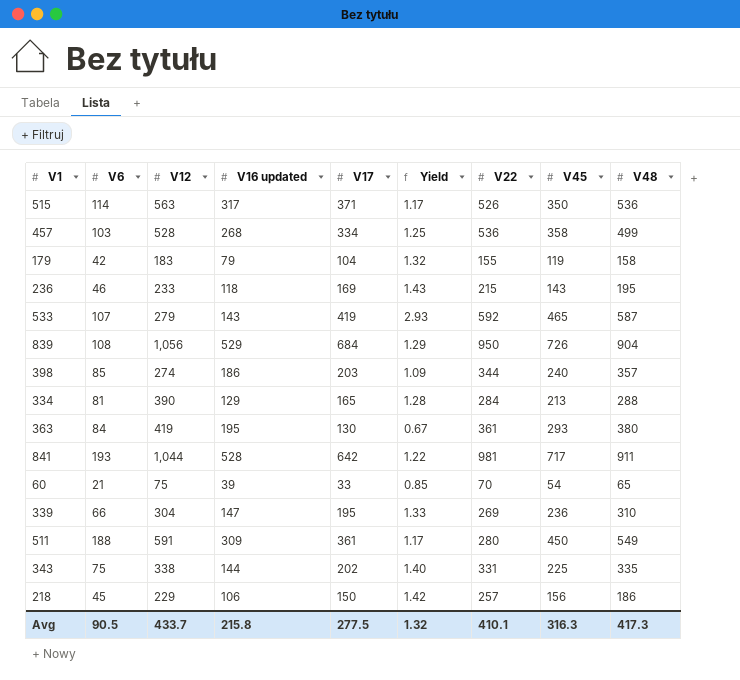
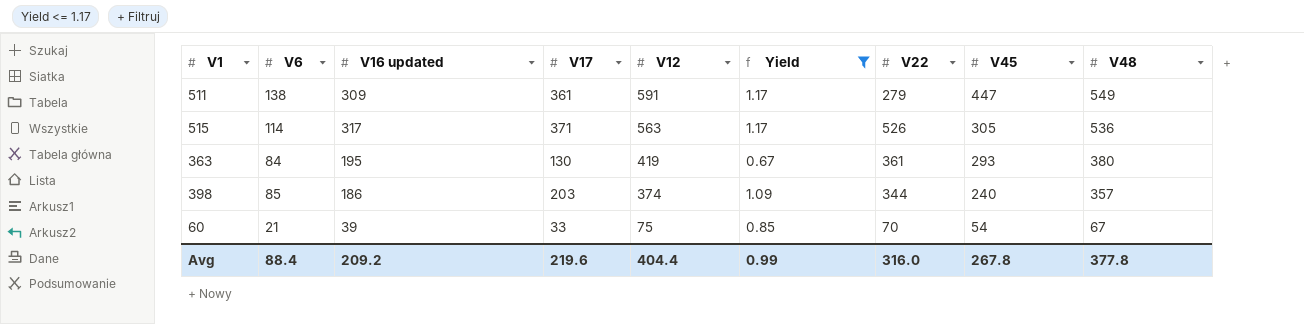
filter: none -> Yield <= 1.17
row order: none -> V12 descending
column V12 | position: 3 -> 5
511 | V6: 188 -> 138
511 | V22: 280 -> 279
511 | V45: 450 -> 447
515 | V45: 350 -> 305
398 | V12: 274 -> 374
60 | V48: 65 -> 67
Avg | V6: 90.5 -> 88.4
Avg | V16 updated: 215.8 -> 209.2
Avg | V17: 277.5 -> 219.6
Avg | V12: 433.7 -> 404.4
Avg | Yield: 1.32 -> 0.99
Avg | V22: 410.1 -> 316.0
Avg | V45: 316.3 -> 267.8
Avg | V48: 417.3 -> 377.8

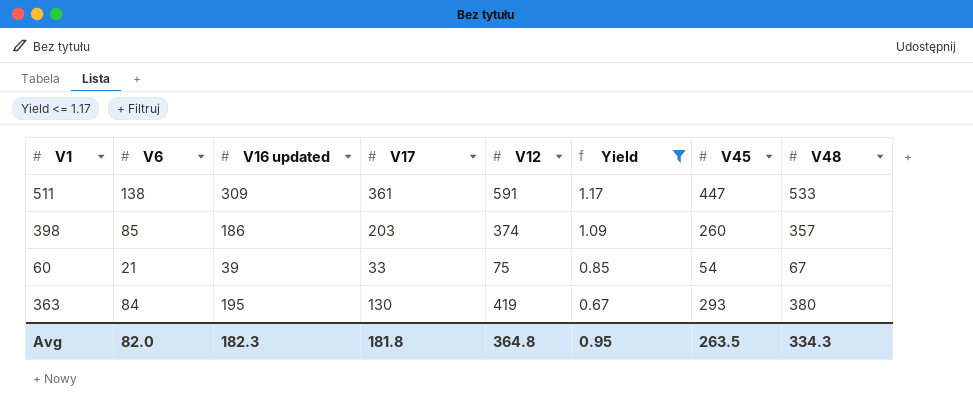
row order: V12 descending -> Yield descending
column V22 | position: 7 -> none
row 515: 114 | 317 | 371 | 563 | 1.17 | 526 | 305 | 536 -> none
511 | V48: 549 -> 533
398 | V45: 240 -> 260
Avg | V6: 88.4 -> 82.0
Avg | V16 updated: 209.2 -> 182.3
Avg | V17: 219.6 -> 181.8
Avg | V12: 404.4 -> 364.8
Avg | Yield: 0.99 -> 0.95
Avg | V45: 267.8 -> 263.5
Avg | V48: 377.8 -> 334.3

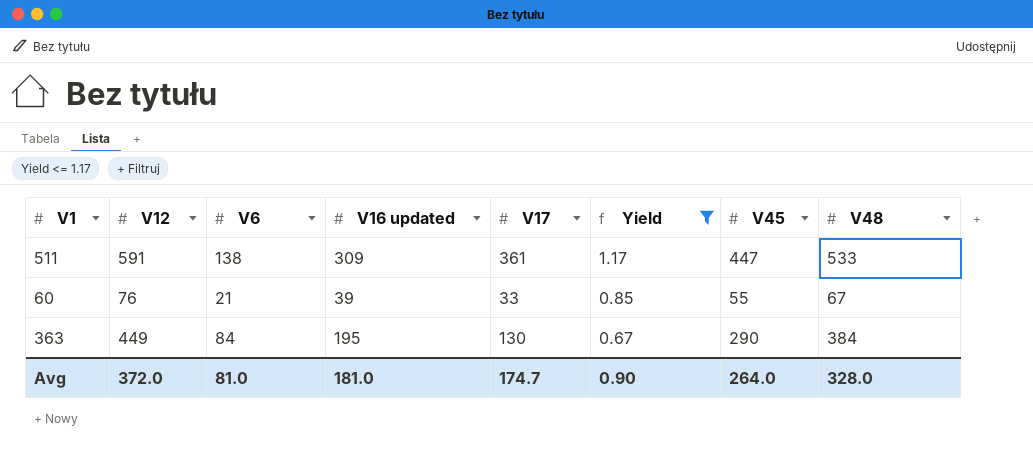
column V12 | position: 5 -> 2
row 398: 85 | 186 | 203 | 374 | 1.09 | 260 | 357 -> none
60 | V12: 75 -> 76
60 | V45: 54 -> 55
363 | V12: 419 -> 449
363 | V45: 293 -> 290
363 | V48: 380 -> 384
Avg | V12: 364.8 -> 372.0
Avg | V6: 82.0 -> 81.0
Avg | V16 updated: 182.3 -> 181.0
Avg | V17: 181.8 -> 174.7
Avg | Yield: 0.95 -> 0.90
Avg | V45: 263.5 -> 264.0
Avg | V48: 334.3 -> 328.0

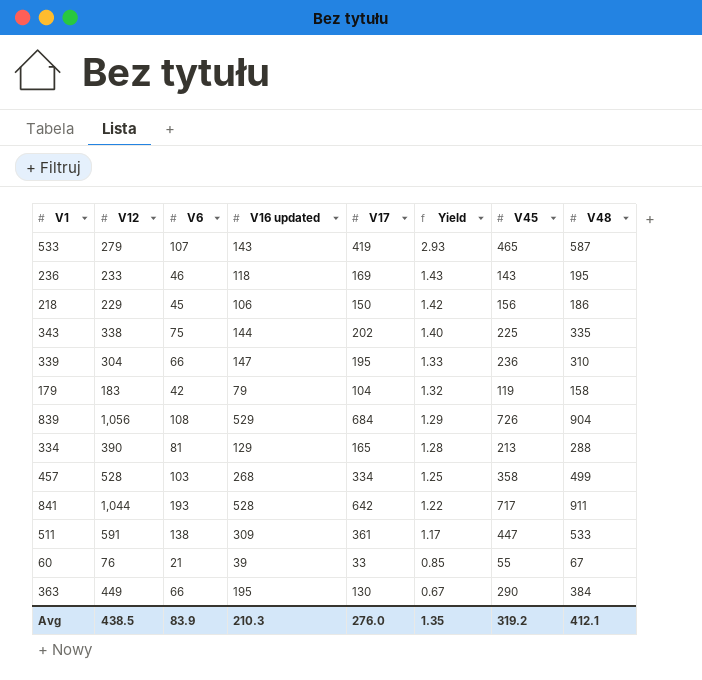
filter: Yield <= 1.17 -> none
363 | V6: 84 -> 66
Avg | V12: 372.0 -> 438.5
Avg | V6: 81.0 -> 83.9
Avg | V16 updated: 181.0 -> 210.3
Avg | V17: 174.7 -> 276.0
Avg | Yield: 0.90 -> 1.35
Avg | V45: 264.0 -> 319.2
Avg | V48: 328.0 -> 412.1

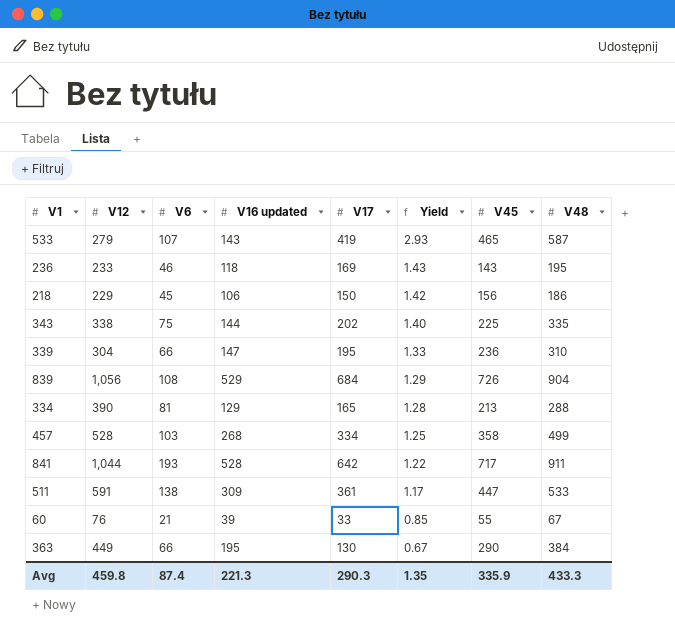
row 179: 183 | 42 | 79 | 104 | 1.32 | 119 | 158 -> none
Avg | V12: 438.5 -> 459.8
Avg | V6: 83.9 -> 87.4
Avg | V16 updated: 210.3 -> 221.3
Avg | V17: 276.0 -> 290.3
Avg | V45: 319.2 -> 335.9
Avg | V48: 412.1 -> 433.3

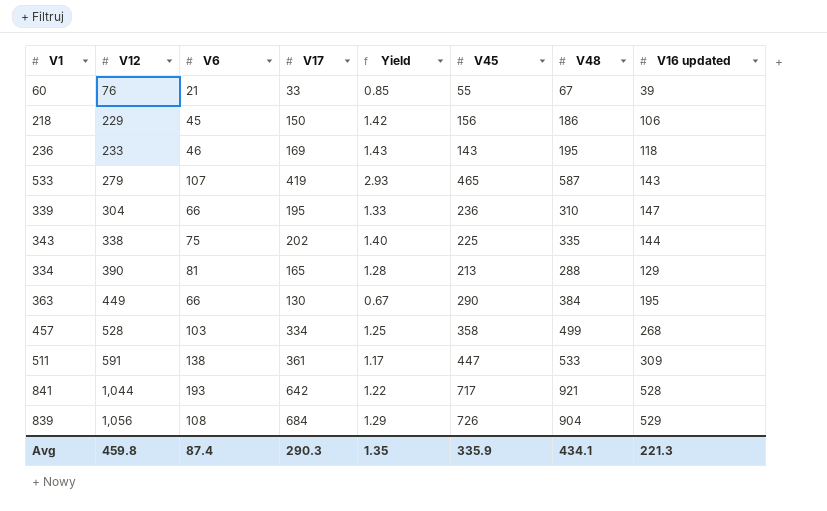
row order: Yield descending -> V12 ascending
column V16 updated | position: 4 -> 8
841 | V48: 911 -> 921
Avg | V48: 433.3 -> 434.1

